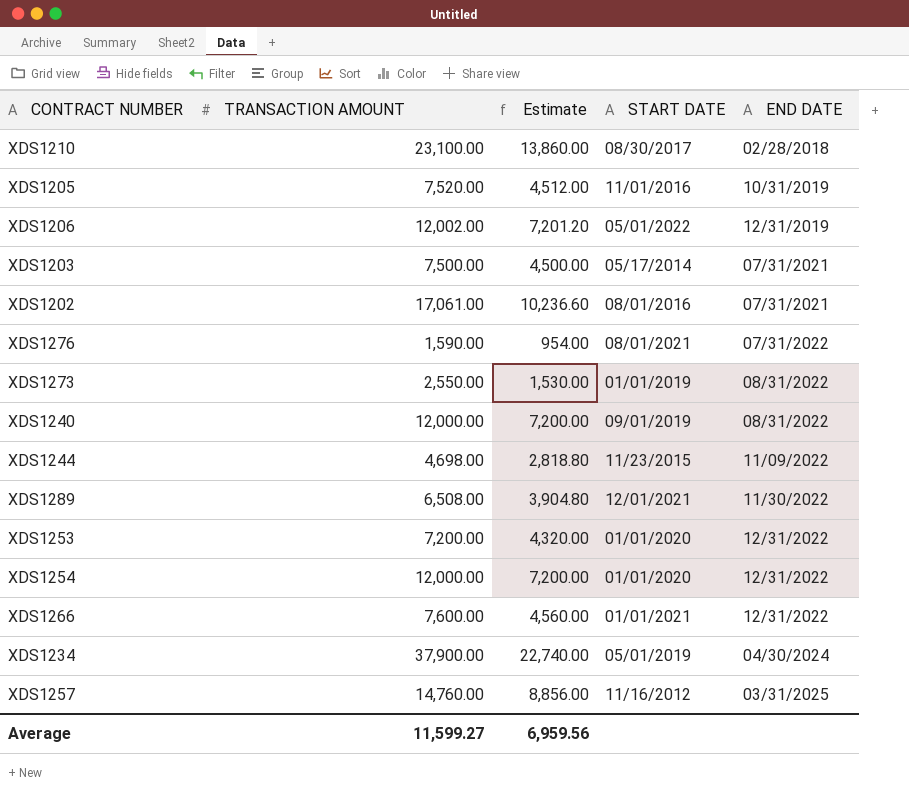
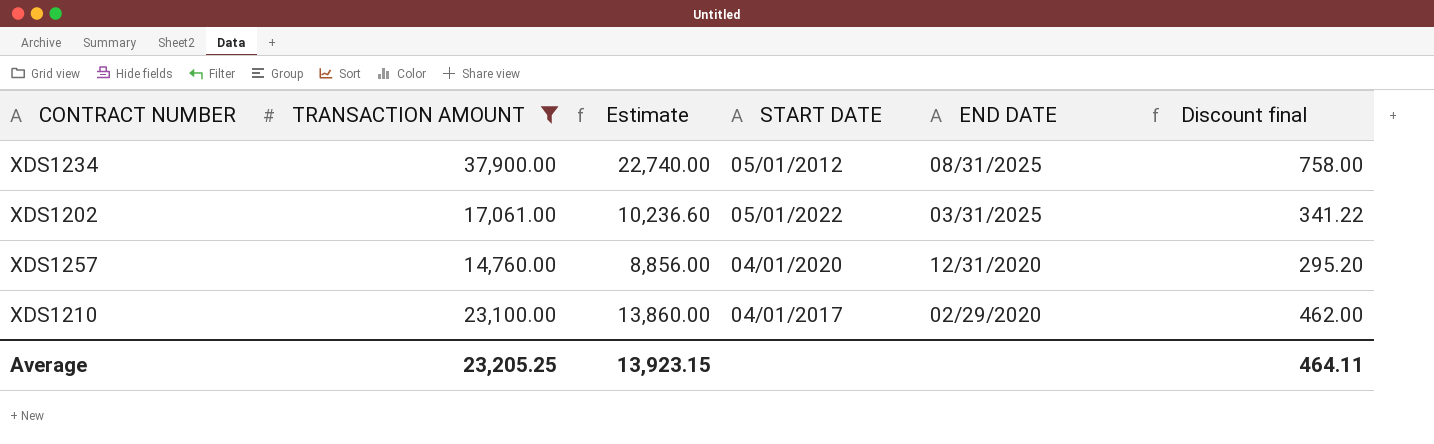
filter: none -> TRANSACTION AMOUNT >= 14,760.00
row order: END DATE ascending -> END DATE descending
column Discount final | formula: none -> [TRANSACTION AMOUNT] * 0.02
XDS1234 | START DATE: 05/01/2019 -> 05/01/2012
XDS1234 | END DATE: 04/30/2024 -> 08/31/2025
XDS1202 | START DATE: 08/01/2016 -> 05/01/2022
XDS1202 | END DATE: 07/31/2021 -> 03/31/2025
XDS1257 | START DATE: 11/16/2012 -> 04/01/2020
XDS1257 | END DATE: 03/31/2025 -> 12/31/2020
XDS1210 | START DATE: 08/30/2017 -> 04/01/2017
XDS1210 | END DATE: 02/28/2018 -> 02/29/2020
Average | TRANSACTION AMOUNT: 11,599.27 -> 23,205.25
Average | Estimate: 6,959.56 -> 13,923.15

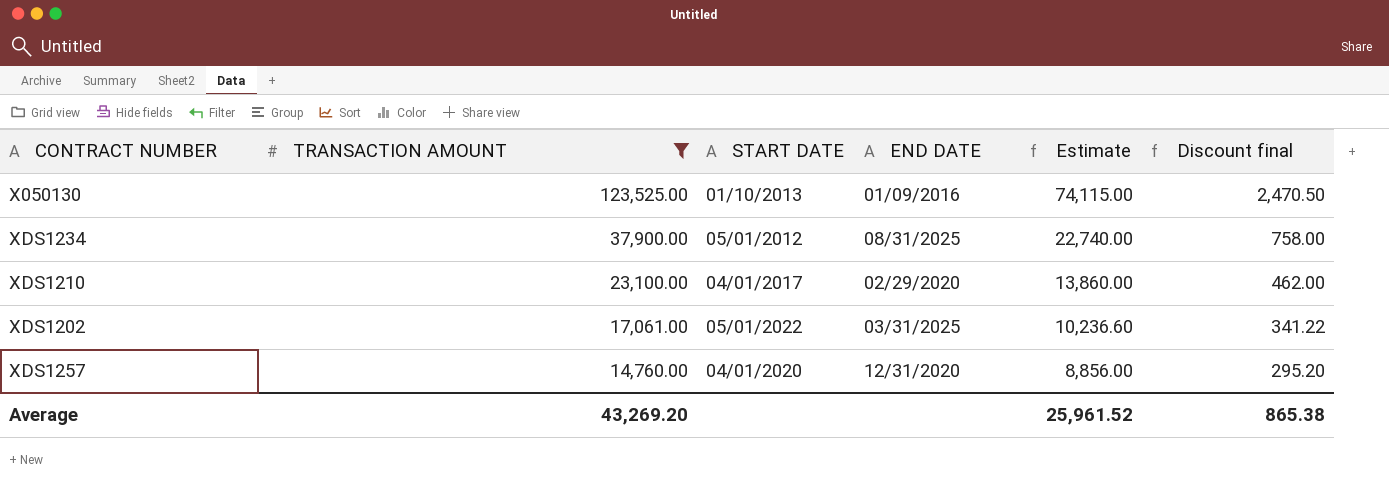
row order: END DATE descending -> TRANSACTION AMOUNT descending
column Estimate | position: 3 -> 5
row X050130: none -> 123,525.00 | 01/10/2013 | 01/09/2016 | 74,115.00 | 2,470.50
Average | TRANSACTION AMOUNT: 23,205.25 -> 43,269.20
Average | Estimate: 13,923.15 -> 25,961.52
Average | Discount final: 464.11 -> 865.38

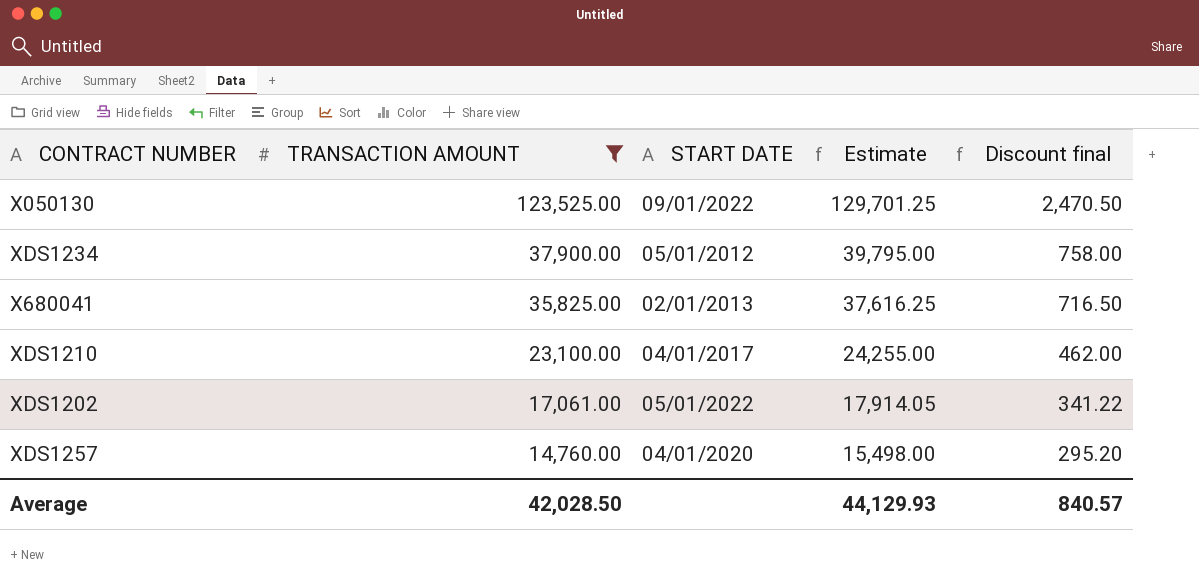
column END DATE | position: 4 -> none
column Estimate | formula: [TRANSACTION AMOUNT] * 0.6 -> [TRANSACTION AMOUNT] * 1.05
X050130 | START DATE: 01/10/2013 -> 09/01/2022
row X680041: none -> 35,825.00 | 02/01/2013 | 37,616.25 | 716.50
Average | TRANSACTION AMOUNT: 43,269.20 -> 42,028.50
Average | Estimate: 25,961.52 -> 44,129.93
Average | Discount final: 865.38 -> 840.57

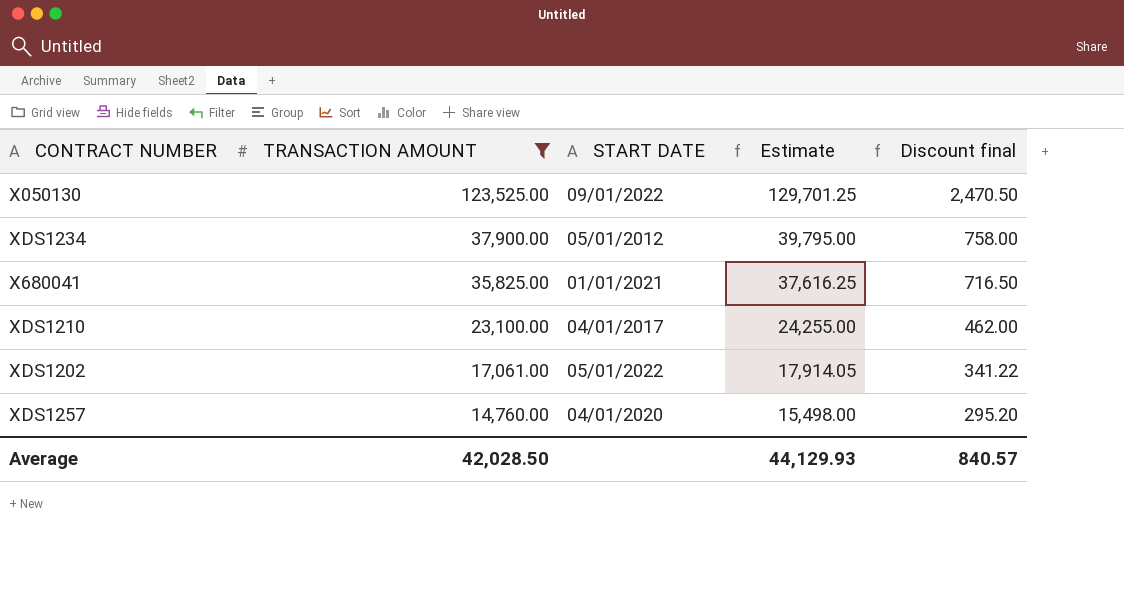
X680041 | START DATE: 02/01/2013 -> 01/01/2021

